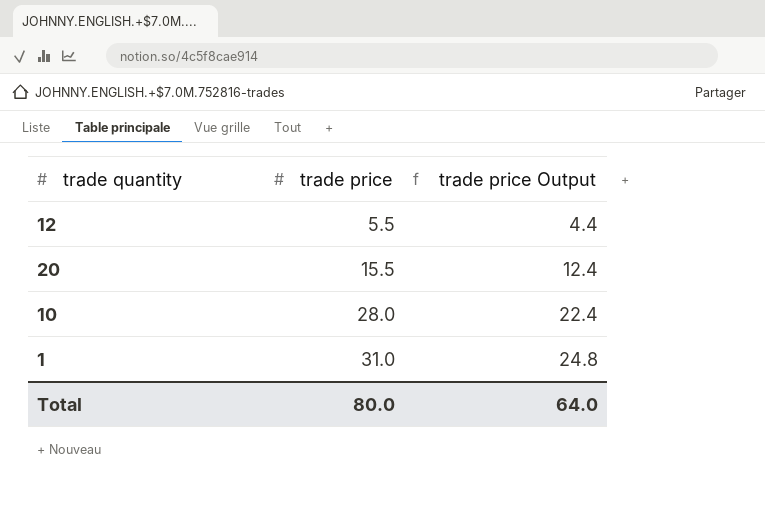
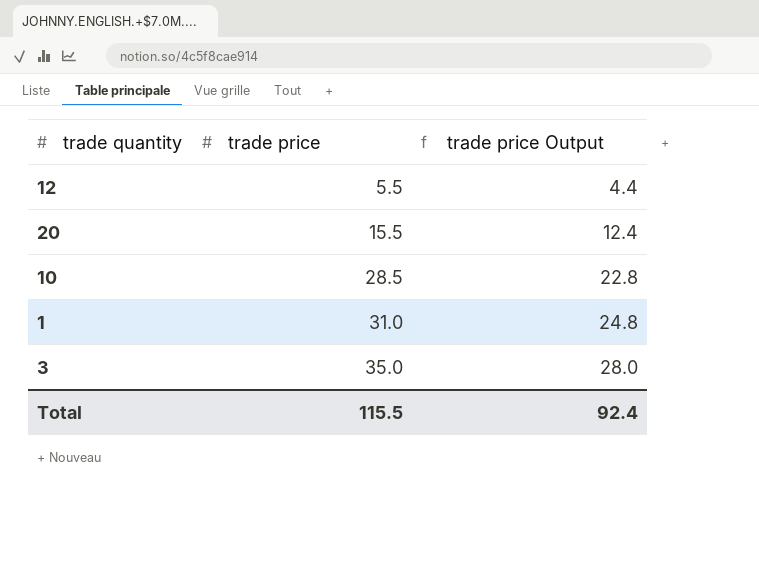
10 | trade price: 28.0 -> 28.5
10 | trade price Output: 22.4 -> 22.8
row 3: none -> 35.0 | 28.0
Total | trade price: 80.0 -> 115.5
Total | trade price Output: 64.0 -> 92.4

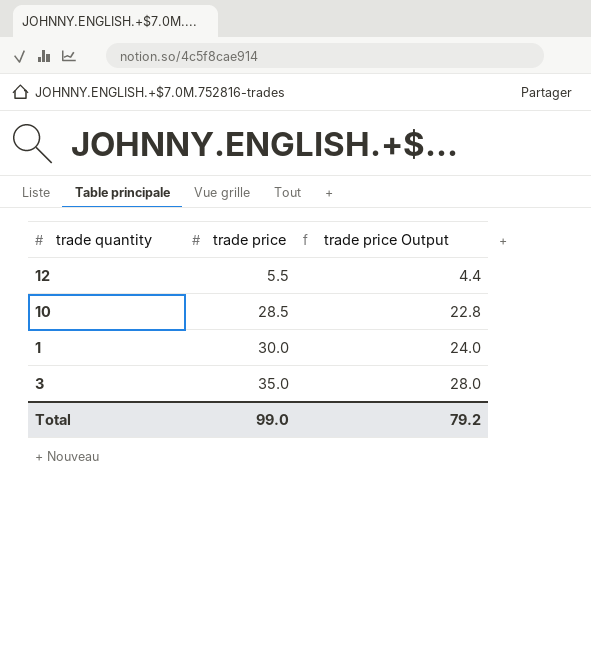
row 20: 15.5 | 12.4 -> none
1 | trade price: 31.0 -> 30.0
1 | trade price Output: 24.8 -> 24.0
Total | trade price: 115.5 -> 99.0
Total | trade price Output: 92.4 -> 79.2

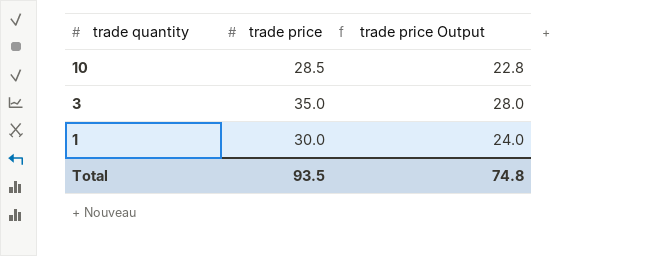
row order: trade price ascending -> trade quantity descending
row 12: 5.5 | 4.4 -> none
Total | trade price: 99.0 -> 93.5
Total | trade price Output: 79.2 -> 74.8

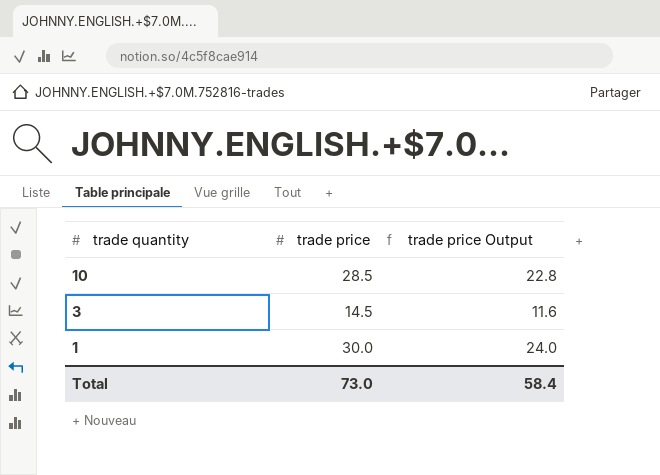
3 | trade price: 35.0 -> 14.5
3 | trade price Output: 28.0 -> 11.6
Total | trade price: 93.5 -> 73.0
Total | trade price Output: 74.8 -> 58.4

